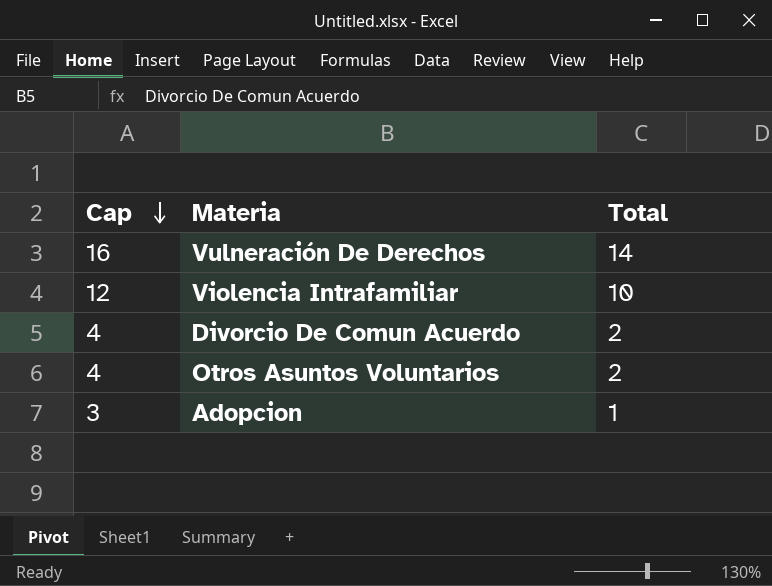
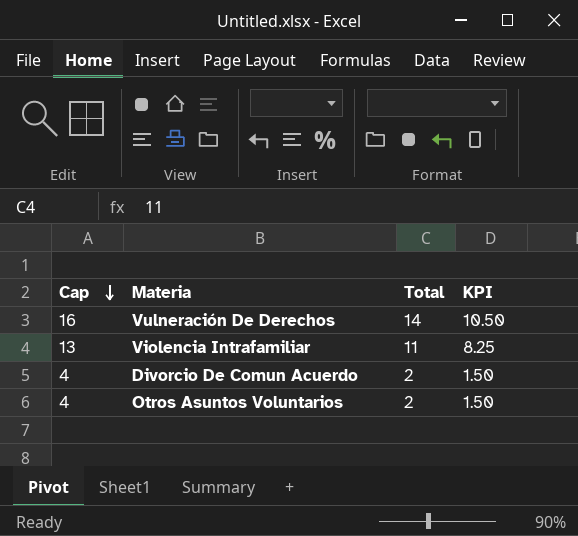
column KPI | formula: none -> [Total] * 0.75
row Adopcion: 3 | 1 -> none
Violencia Intrafamiliar | Cap: 12 -> 13
Violencia Intrafamiliar | Total: 10 -> 11

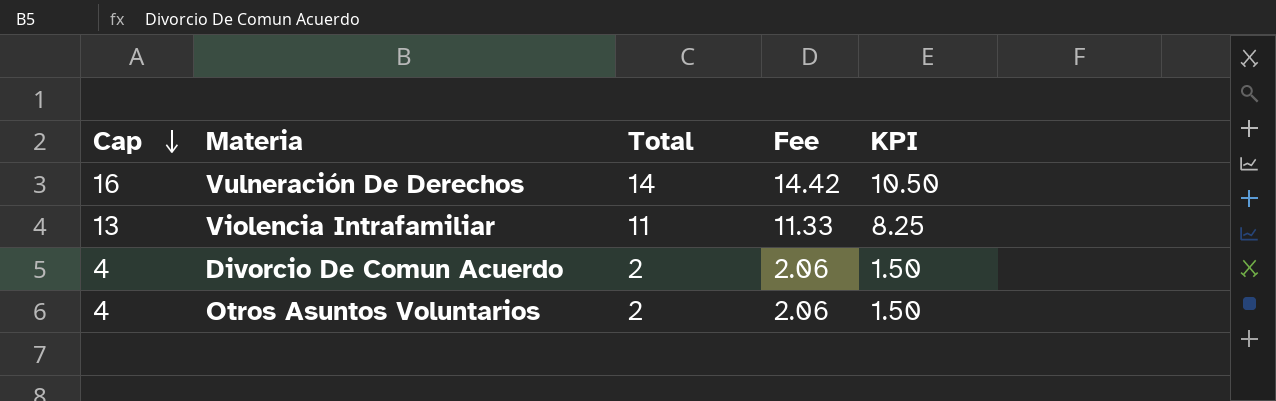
column Fee | formula: none -> [Total] * 1.03

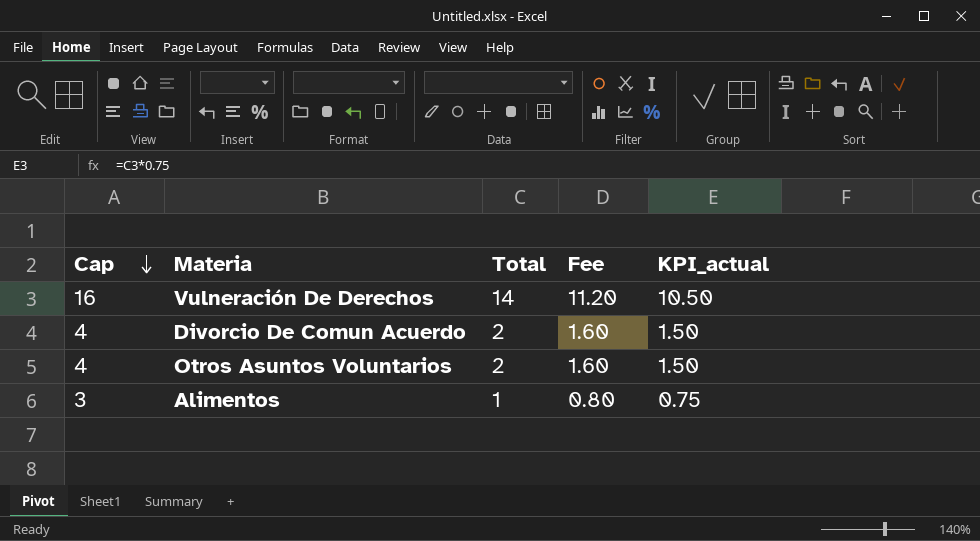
column Fee | formula: [Total] * 1.03 -> [Total] * 0.8
column name: KPI -> KPI_actual
row Violencia Intrafamiliar: 13 | 11 | 11.33 | 8.25 -> none
row Alimentos: none -> 3 | 1 | 0.80 | 0.75

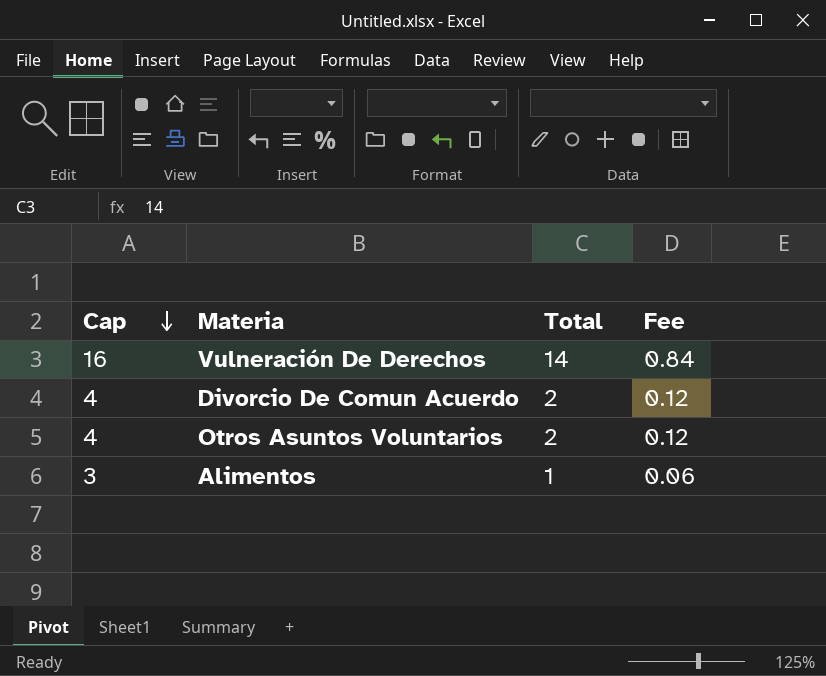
column KPI_actual | formula: [Total] * 0.75 -> none
column Fee | formula: [Total] * 0.8 -> [Total] * 0.06

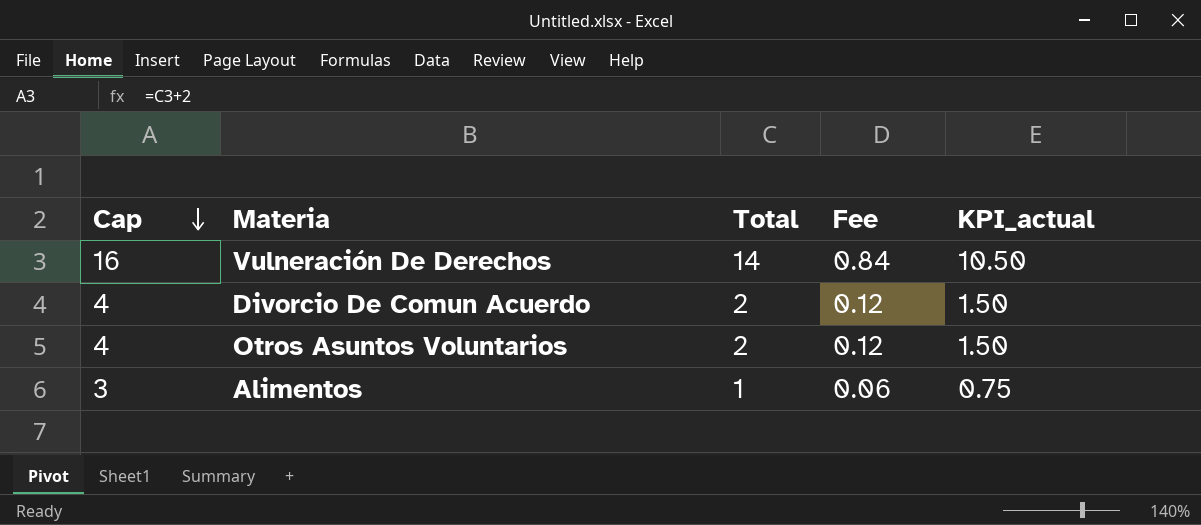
column KPI_actual | formula: none -> [Total] * 0.75

